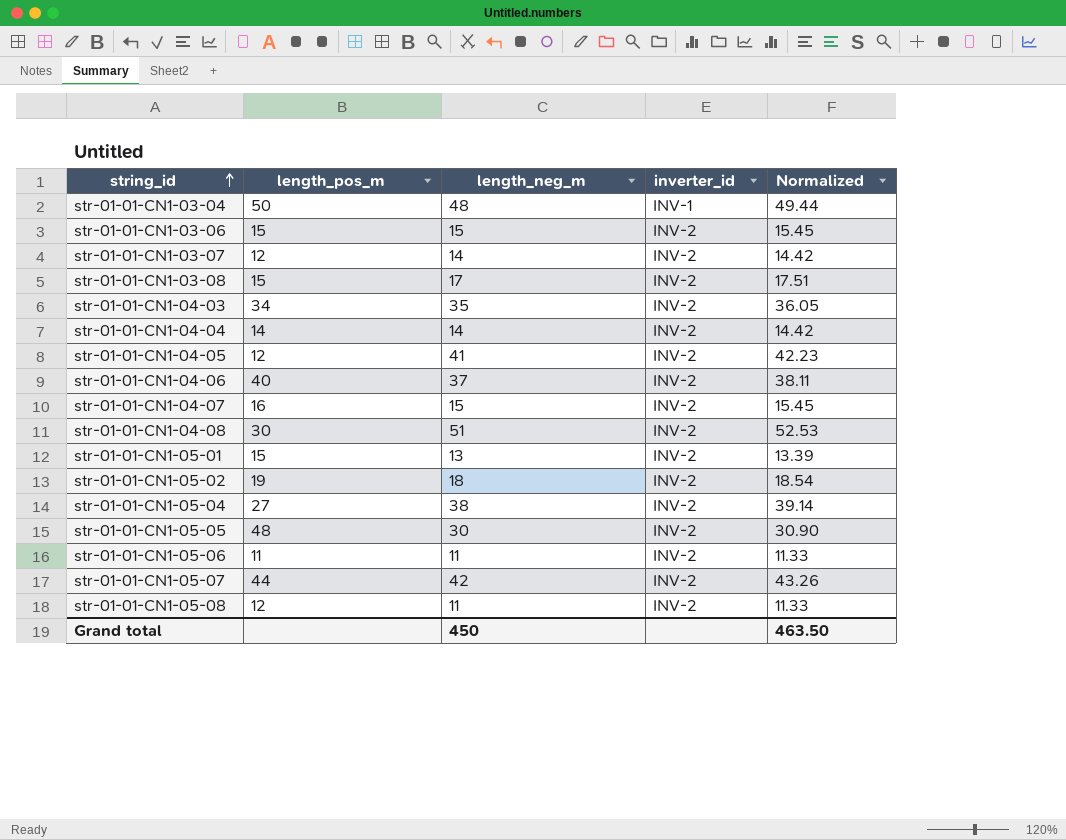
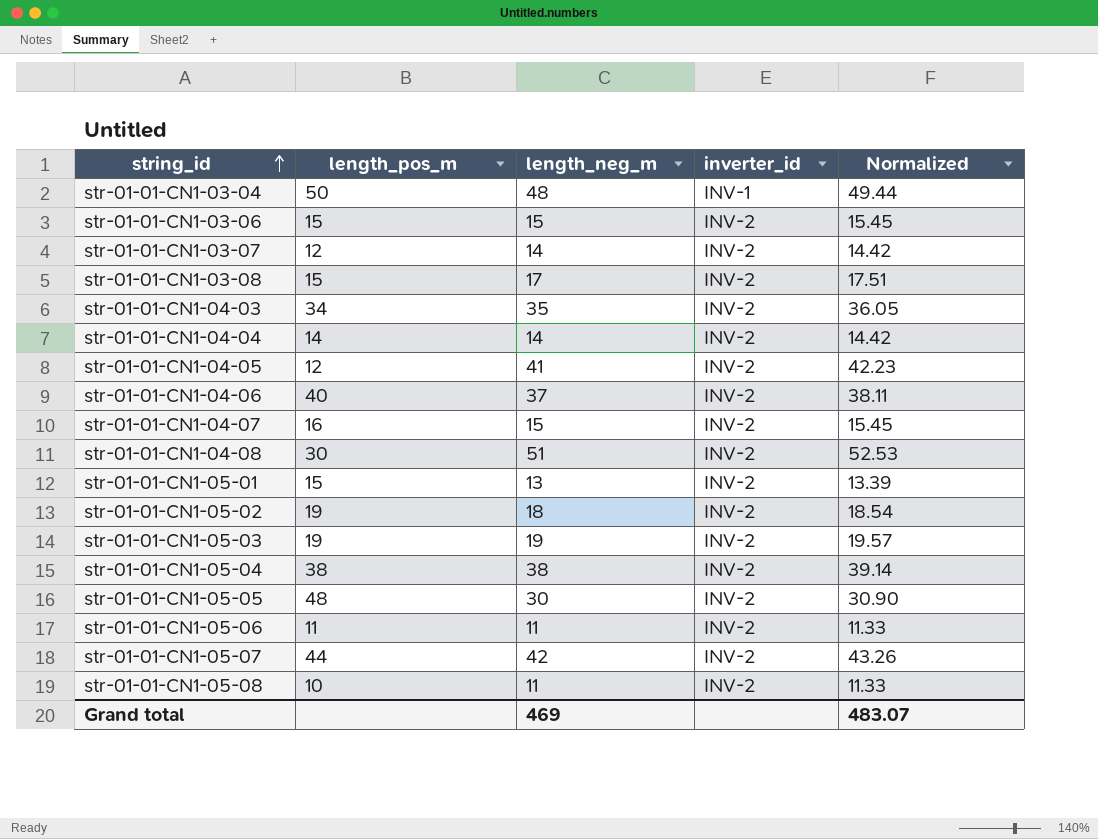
row str-01-01-CN1-05-03: none -> 19 | 19 | INV-2 | 19.57
str-01-01-CN1-05-04 | length_pos_m: 27 -> 38
str-01-01-CN1-05-08 | length_pos_m: 12 -> 10
Grand total | length_neg_m: 450 -> 469
Grand total | Normalized: 463.50 -> 483.07

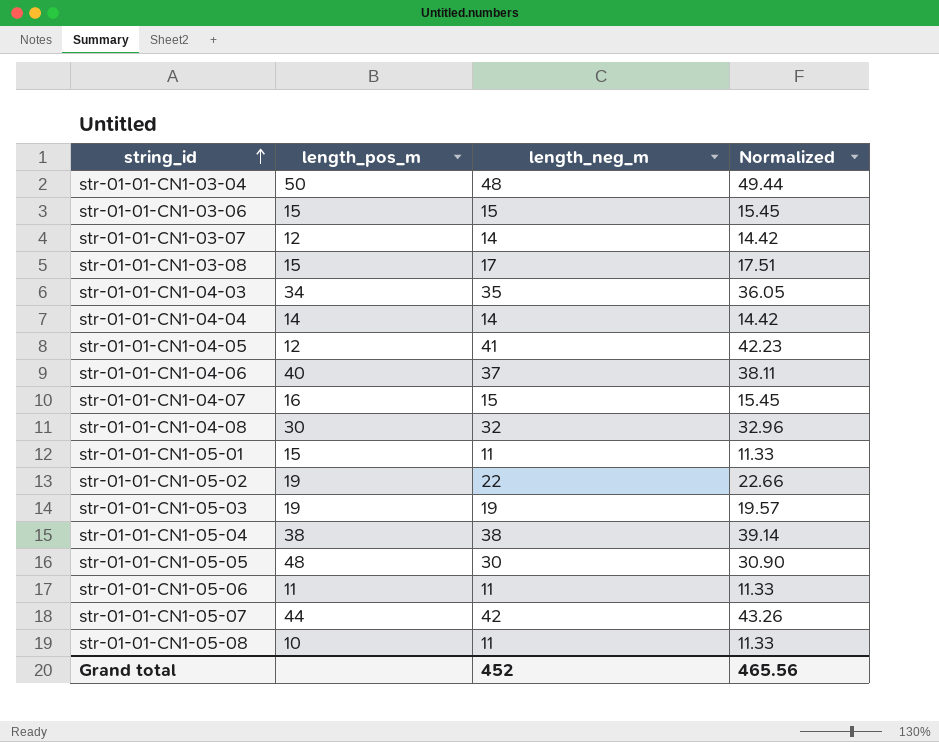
column inverter_id | position: 4 -> none
str-01-01-CN1-04-08 | length_neg_m: 51 -> 32
str-01-01-CN1-04-08 | Normalized: 52.53 -> 32.96
str-01-01-CN1-05-01 | length_neg_m: 13 -> 11
str-01-01-CN1-05-01 | Normalized: 13.39 -> 11.33
str-01-01-CN1-05-02 | length_neg_m: 18 -> 22
str-01-01-CN1-05-02 | Normalized: 18.54 -> 22.66
Grand total | length_neg_m: 469 -> 452
Grand total | Normalized: 483.07 -> 465.56

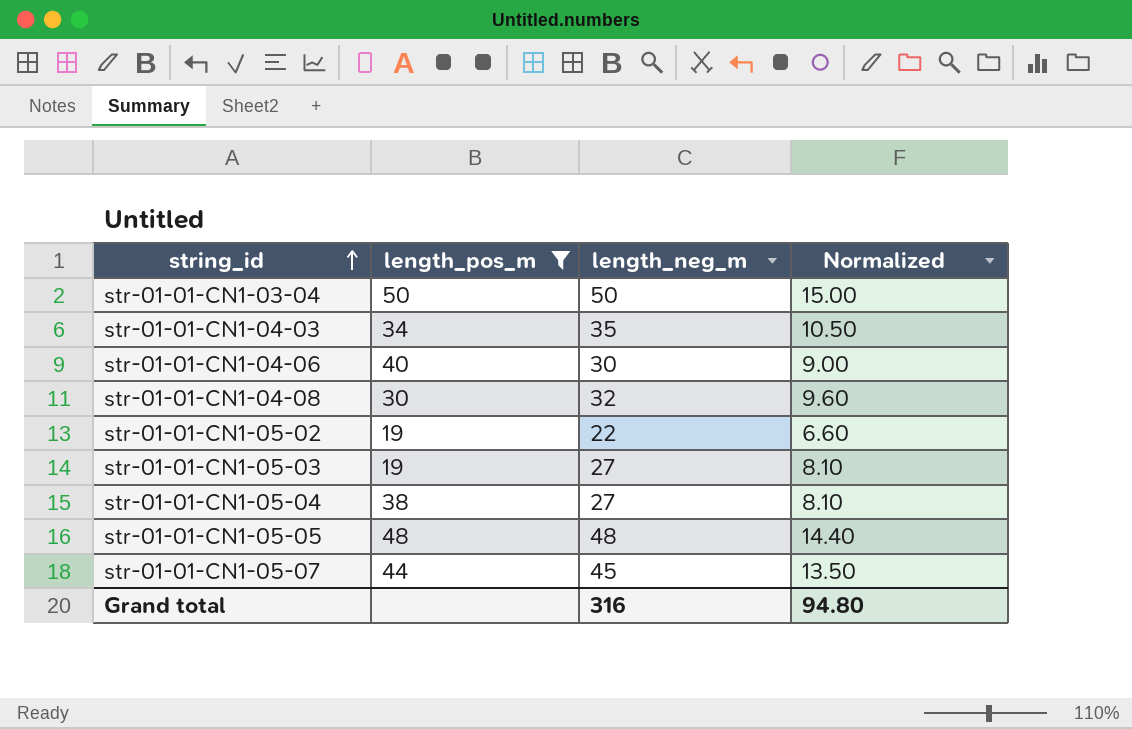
filter: none -> length_pos_m >= 19
column Normalized | formula: [length_neg_m] * 1.03 -> [length_neg_m] * 0.3
str-01-01-CN1-03-04 | length_neg_m: 48 -> 50
str-01-01-CN1-04-06 | length_neg_m: 37 -> 30
str-01-01-CN1-05-03 | length_neg_m: 19 -> 27
str-01-01-CN1-05-04 | length_neg_m: 38 -> 27
str-01-01-CN1-05-05 | length_neg_m: 30 -> 48
str-01-01-CN1-05-07 | length_neg_m: 42 -> 45
Grand total | length_neg_m: 452 -> 316
Grand total | Normalized: 465.56 -> 94.80

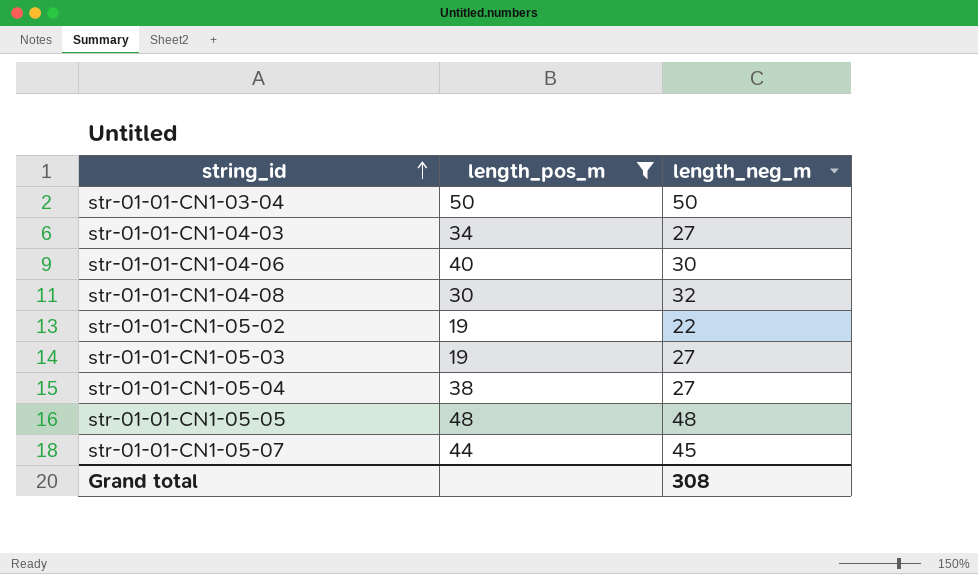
column Normalized | formula: [length_neg_m] * 0.3 -> none
str-01-01-CN1-04-03 | length_neg_m: 35 -> 27
Grand total | length_neg_m: 316 -> 308

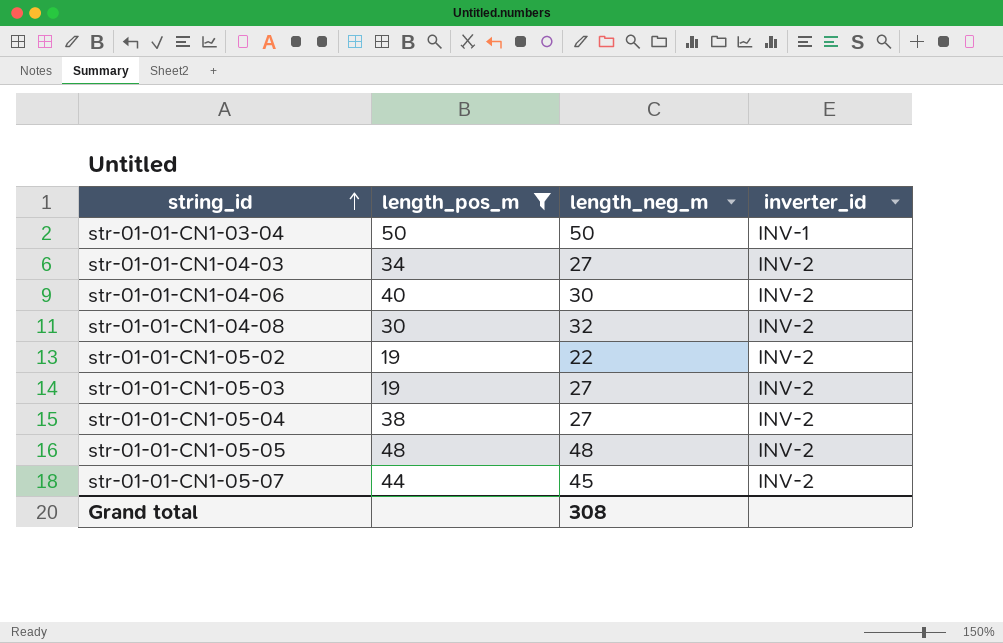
column inverter_id | position: none -> 4

